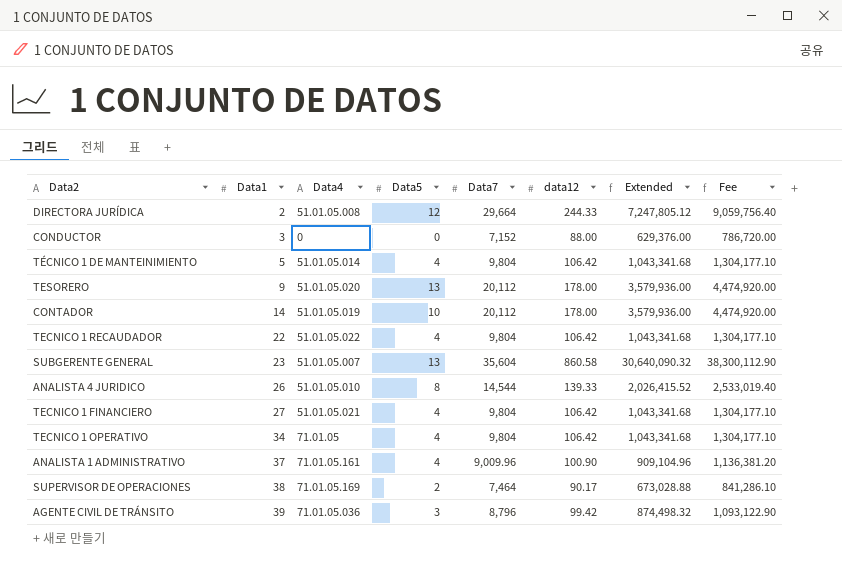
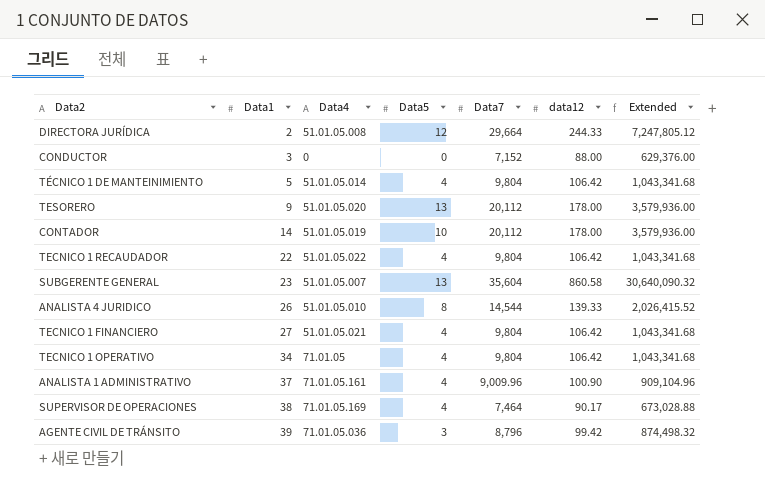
column Fee | formula: [Extended] * 1.25 -> none
SUPERVISOR DE OPERACIONES | Data5: 2 -> 4

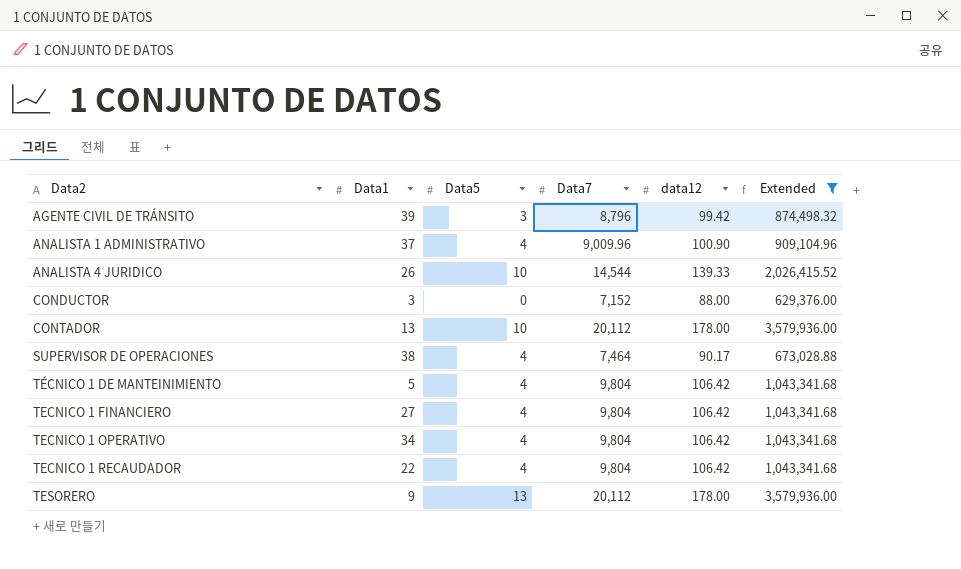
filter: none -> Extended <= 3,579,936.00
row order: Data1 ascending -> Data2 ascending
column Data4 | position: 3 -> none
ANALISTA 4 JURIDICO | Data5: 8 -> 10
CONTADOR | Data1: 14 -> 13

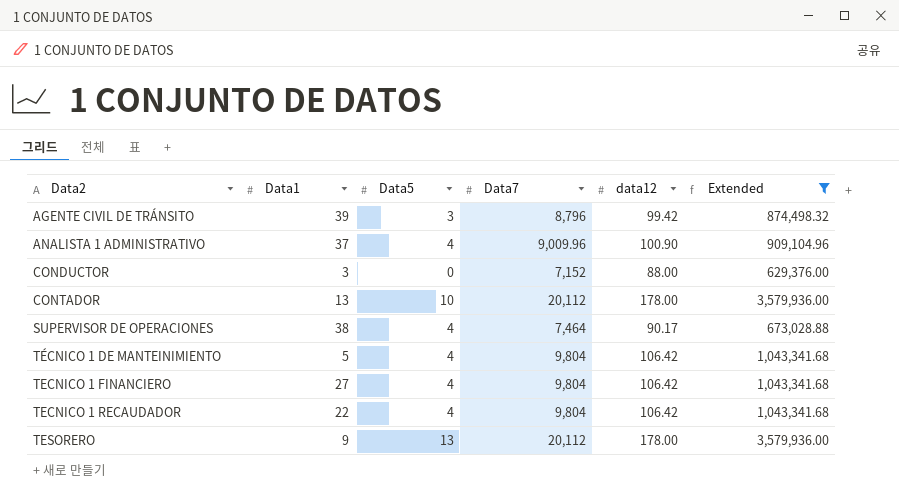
row ANALISTA 4 JURIDICO: 26 | 10 | 14,544 | 139.33 | 2,026,415.52 -> none
row TECNICO 1 OPERATIVO: 34 | 4 | 9,804 | 106.42 | 1,043,341.68 -> none

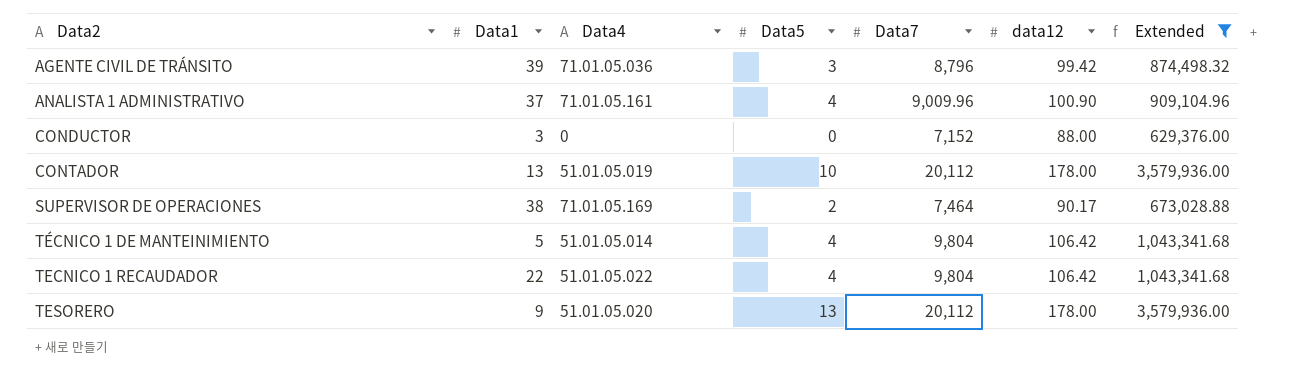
column Data4 | position: none -> 3
row TECNICO 1 FINANCIERO: 27 | 4 | 9,804 | 106.42 | 1,043,341.68 -> none
SUPERVISOR DE OPERACIONES | Data5: 4 -> 2

